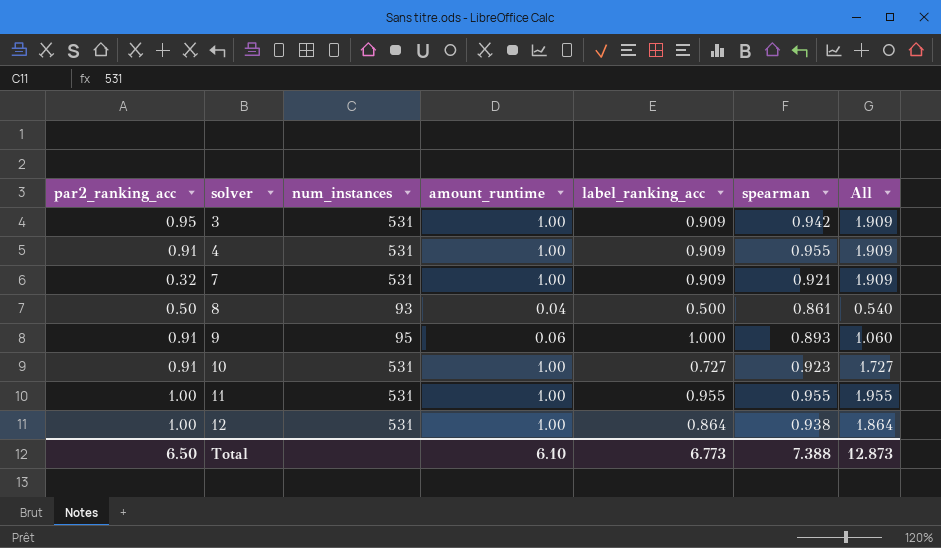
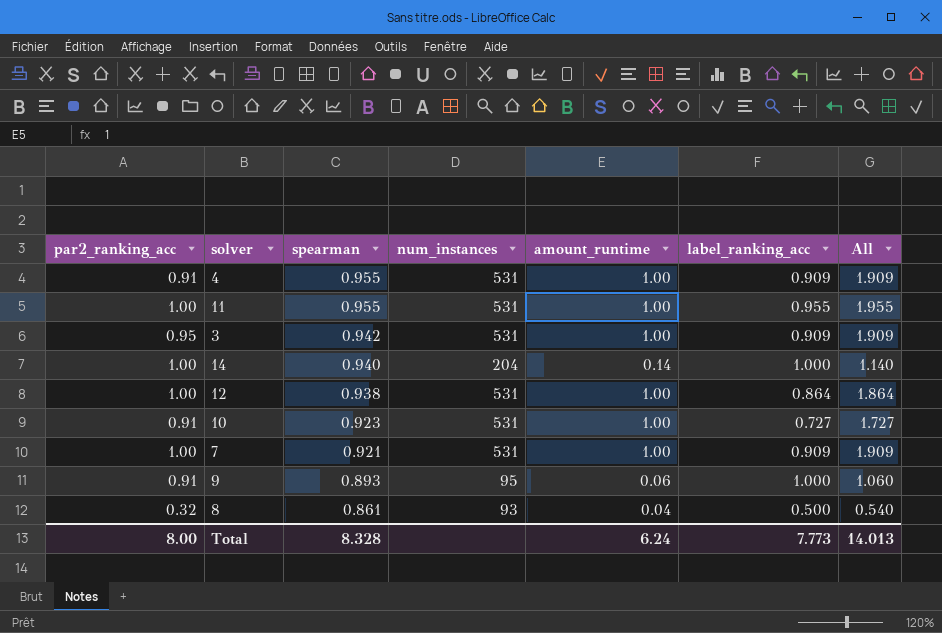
row order: solver ascending -> spearman descending
column spearman | position: 6 -> 3
row 14: none -> 1.00 | 0.940 | 204 | 0.14 | 1.000 | 1.140
7 | par2_ranking_acc: 0.32 -> 1.00
8 | par2_ranking_acc: 0.50 -> 0.32
Total | par2_ranking_acc: 6.50 -> 8.00
Total | spearman: 7.388 -> 8.328
Total | amount_runtime: 6.10 -> 6.24
Total | label_ranking_acc: 6.773 -> 7.773
Total | All: 12.873 -> 14.013

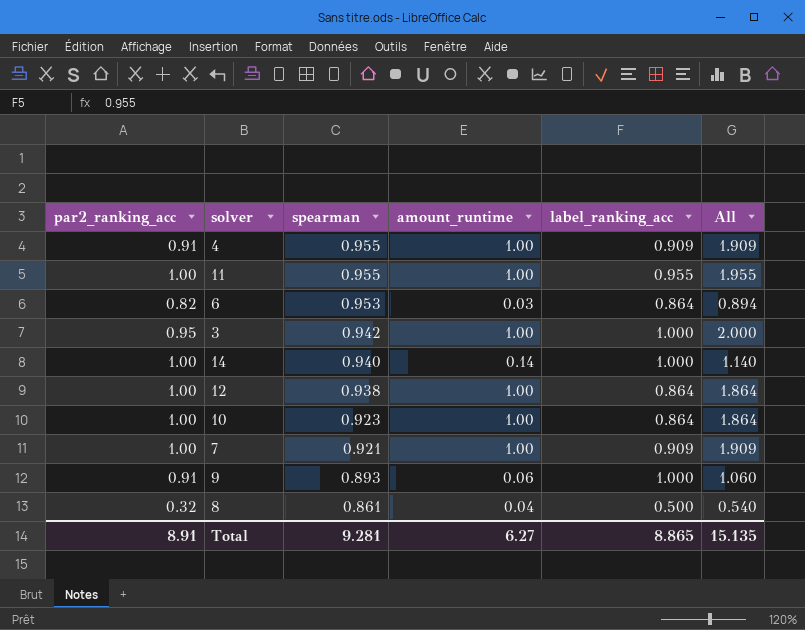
column num_instances | position: 4 -> none
row 6: none -> 0.82 | 0.953 | 0.03 | 0.864 | 0.894
3 | label_ranking_acc: 0.909 -> 1.000
3 | All: 1.909 -> 2.000
10 | par2_ranking_acc: 0.91 -> 1.00
10 | label_ranking_acc: 0.727 -> 0.864
10 | All: 1.727 -> 1.864
Total | par2_ranking_acc: 8.00 -> 8.91
Total | spearman: 8.328 -> 9.281
Total | amount_runtime: 6.24 -> 6.27
Total | label_ranking_acc: 7.773 -> 8.865
Total | All: 14.013 -> 15.135

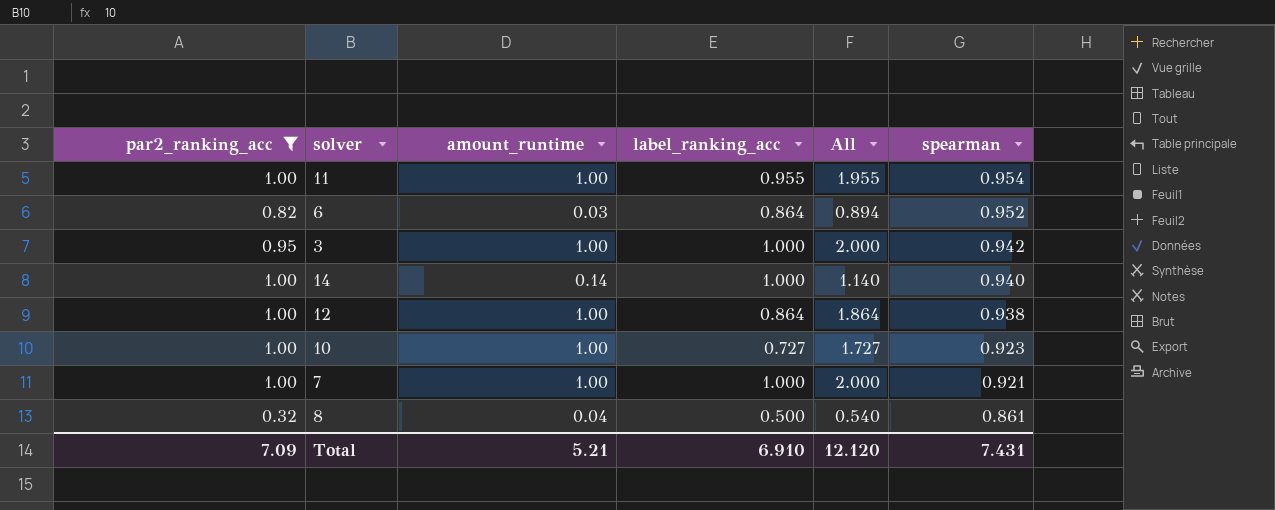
filter: none -> par2_ranking_acc != 0.91
column spearman | position: 3 -> 6
11 | spearman: 0.955 -> 0.954
6 | spearman: 0.953 -> 0.952
10 | label_ranking_acc: 0.864 -> 0.727
10 | All: 1.864 -> 1.727
7 | label_ranking_acc: 0.909 -> 1.000
7 | All: 1.909 -> 2.000
Total | par2_ranking_acc: 8.91 -> 7.09
Total | amount_runtime: 6.27 -> 5.21
Total | label_ranking_acc: 8.865 -> 6.910
Total | All: 15.135 -> 12.120
Total | spearman: 9.281 -> 7.431

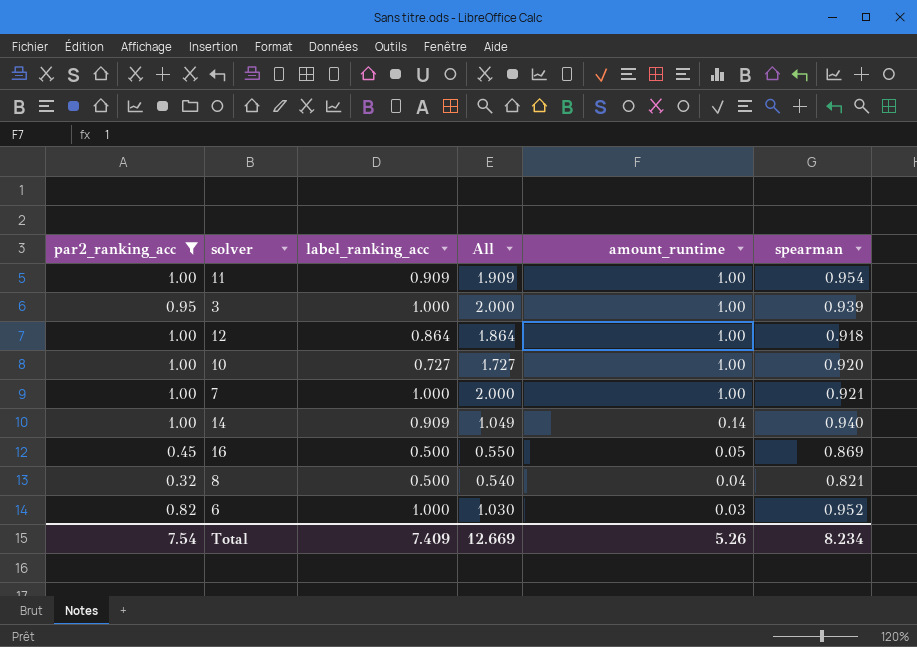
row order: spearman descending -> amount_runtime descending
column amount_runtime | position: 3 -> 5
11 | label_ranking_acc: 0.955 -> 0.909
11 | All: 1.955 -> 1.909
3 | spearman: 0.942 -> 0.939
12 | spearman: 0.938 -> 0.918
10 | spearman: 0.923 -> 0.920
14 | label_ranking_acc: 1.000 -> 0.909
14 | All: 1.140 -> 1.049
row 16: none -> 0.45 | 0.500 | 0.550 | 0.05 | 0.869
8 | spearman: 0.861 -> 0.821
6 | label_ranking_acc: 0.864 -> 1.000
6 | All: 0.894 -> 1.030
Total | par2_ranking_acc: 7.09 -> 7.54
Total | label_ranking_acc: 6.910 -> 7.409
Total | All: 12.120 -> 12.669
Total | amount_runtime: 5.21 -> 5.26
Total | spearman: 7.431 -> 8.234

